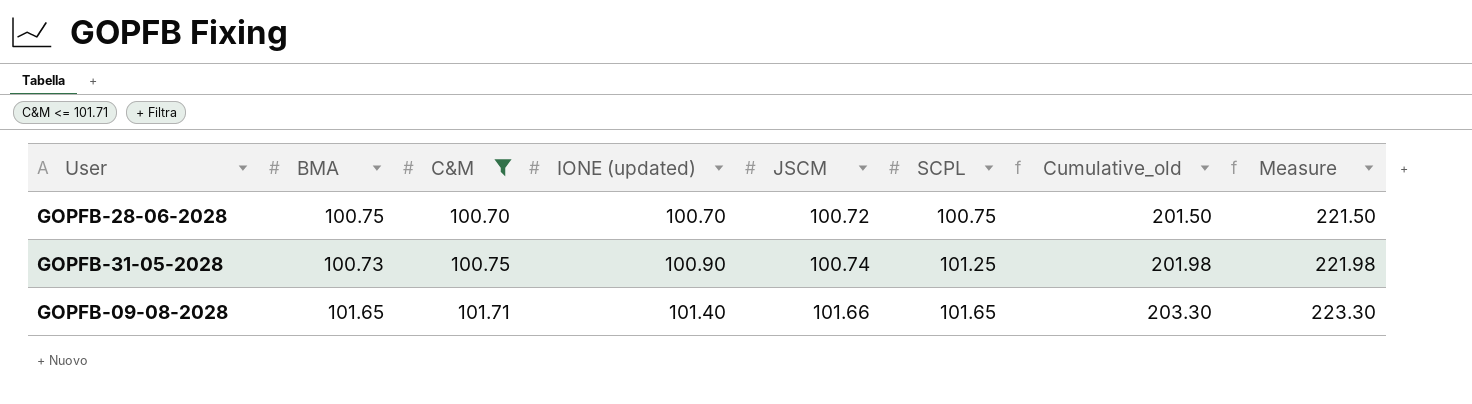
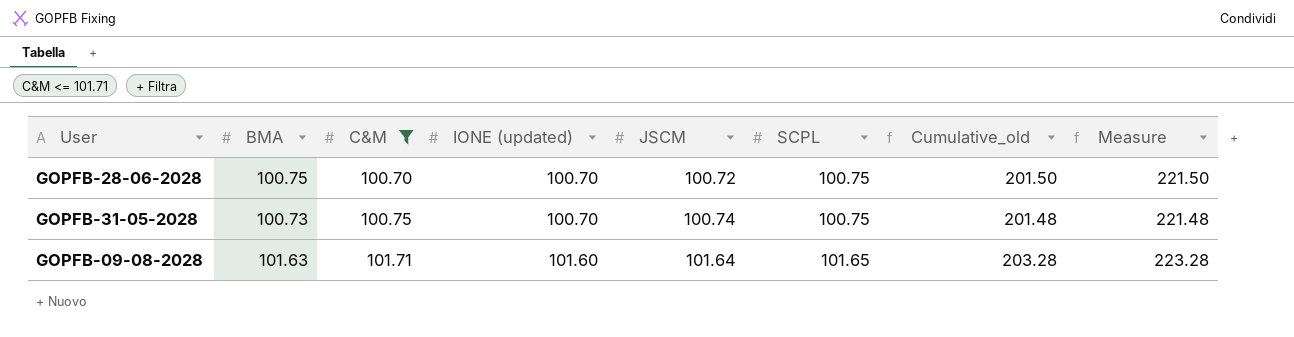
GOPFB-31-05-2028 | IONE (updated): 100.90 -> 100.70
GOPFB-31-05-2028 | SCPL: 101.25 -> 100.75
GOPFB-31-05-2028 | Cumulative_old: 201.98 -> 201.48
GOPFB-31-05-2028 | Measure: 221.98 -> 221.48
GOPFB-09-08-2028 | BMA: 101.65 -> 101.63
GOPFB-09-08-2028 | IONE (updated): 101.40 -> 101.60
GOPFB-09-08-2028 | JSCM: 101.66 -> 101.64
GOPFB-09-08-2028 | Cumulative_old: 203.30 -> 203.28
GOPFB-09-08-2028 | Measure: 223.30 -> 223.28

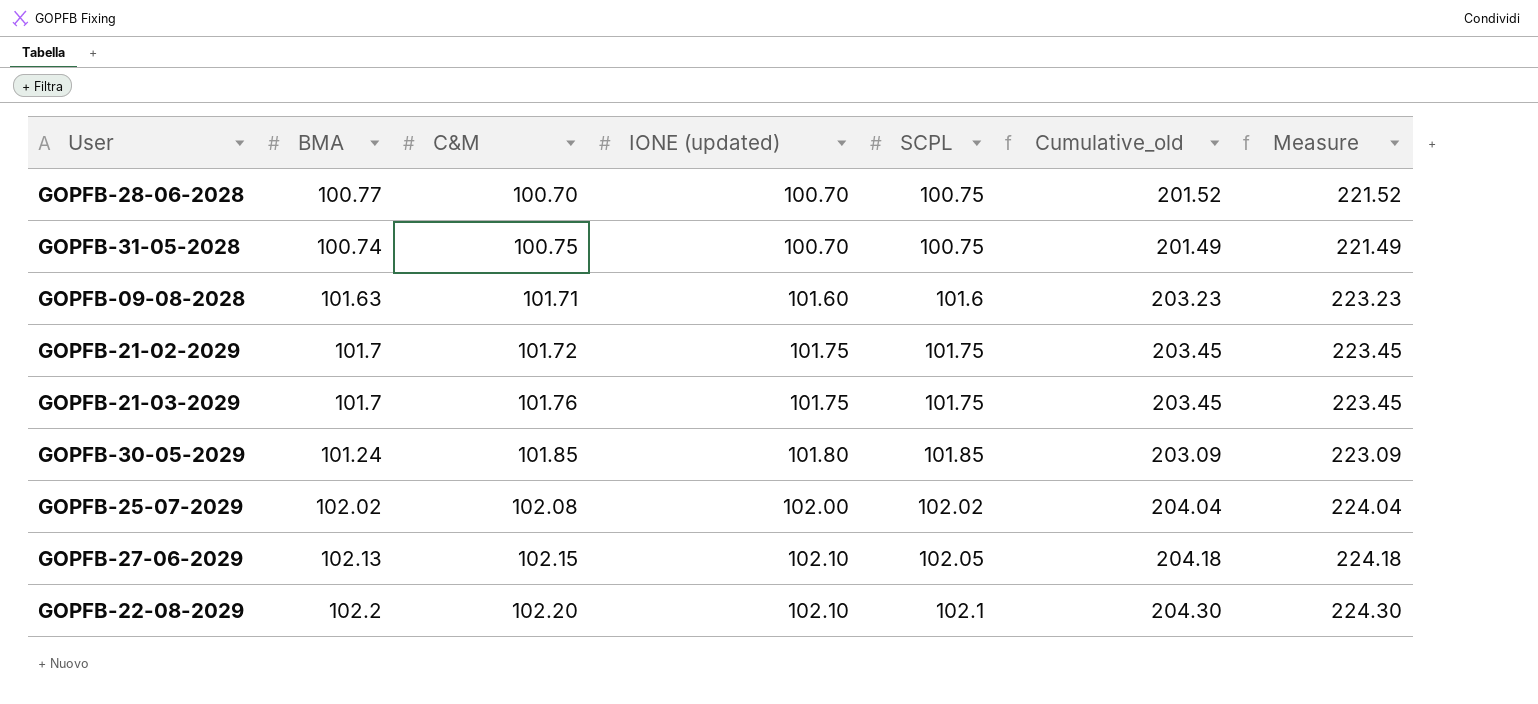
filter: C&M <= 101.71 -> none
column JSCM | position: 5 -> none
GOPFB-28-06-2028 | BMA: 100.75 -> 100.77
GOPFB-28-06-2028 | Cumulative_old: 201.50 -> 201.52
GOPFB-28-06-2028 | Measure: 221.50 -> 221.52
GOPFB-31-05-2028 | BMA: 100.73 -> 100.74
GOPFB-31-05-2028 | Cumulative_old: 201.48 -> 201.49
GOPFB-31-05-2028 | Measure: 221.48 -> 221.49
GOPFB-09-08-2028 | SCPL: 101.65 -> 101.6
GOPFB-09-08-2028 | Cumulative_old: 203.28 -> 203.23
GOPFB-09-08-2028 | Measure: 223.28 -> 223.23

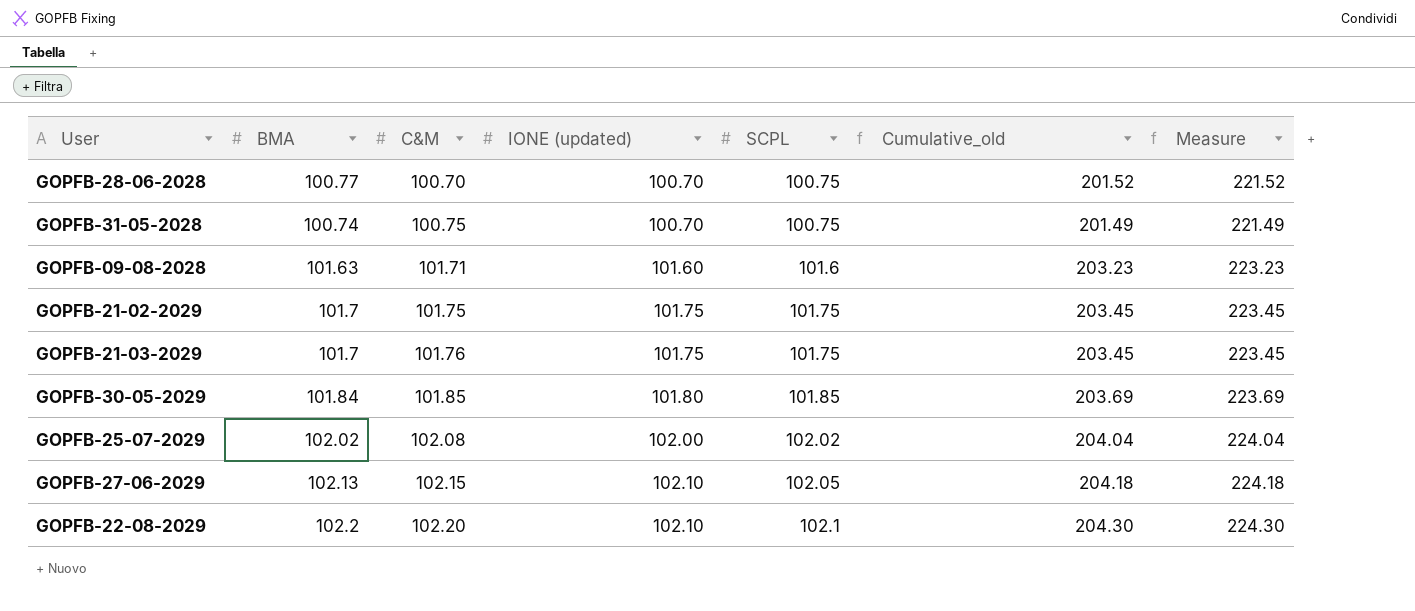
GOPFB-21-02-2029 | C&M: 101.72 -> 101.75
GOPFB-30-05-2029 | BMA: 101.24 -> 101.84
GOPFB-30-05-2029 | Cumulative_old: 203.09 -> 203.69
GOPFB-30-05-2029 | Measure: 223.09 -> 223.69

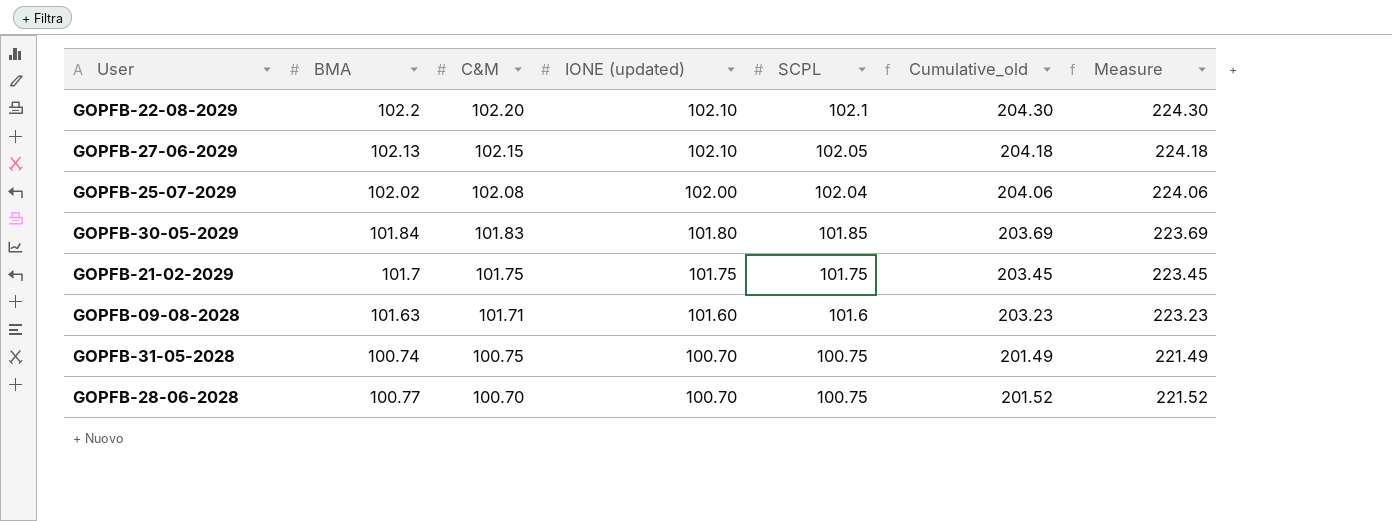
row order: C&M ascending -> C&M descending
row GOPFB-21-03-2029: 101.7 | 101.76 | 101.75 | 101.75 | 203.45 | 223.45 -> none
GOPFB-25-07-2029 | SCPL: 102.02 -> 102.04
GOPFB-25-07-2029 | Cumulative_old: 204.04 -> 204.06
GOPFB-25-07-2029 | Measure: 224.04 -> 224.06
GOPFB-30-05-2029 | C&M: 101.85 -> 101.83

